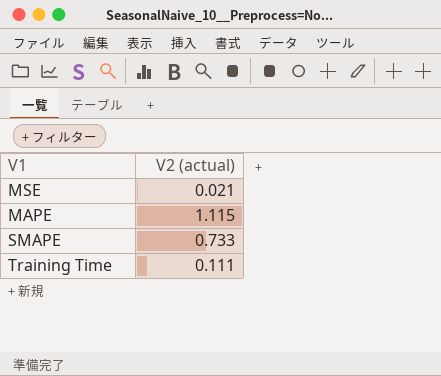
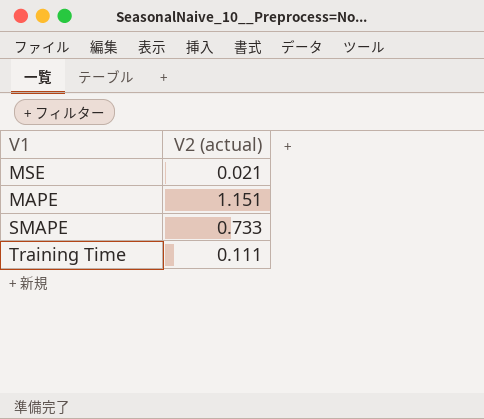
MAPE | V2 (actual): 1.115 -> 1.151

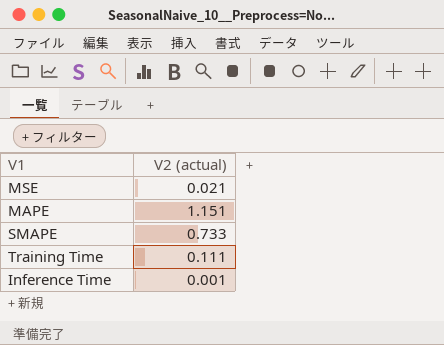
row Inference Time: none -> 0.001

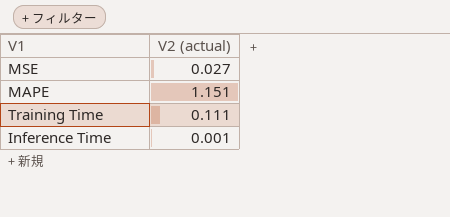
row SMAPE: 0.733 -> none
MSE | V2 (actual): 0.021 -> 0.027

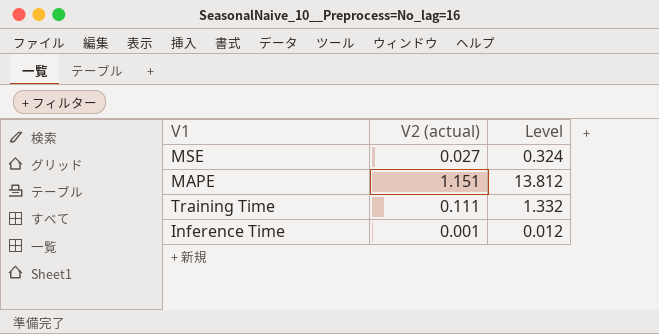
column Level | formula: none -> [V2 (actual)] * 12

